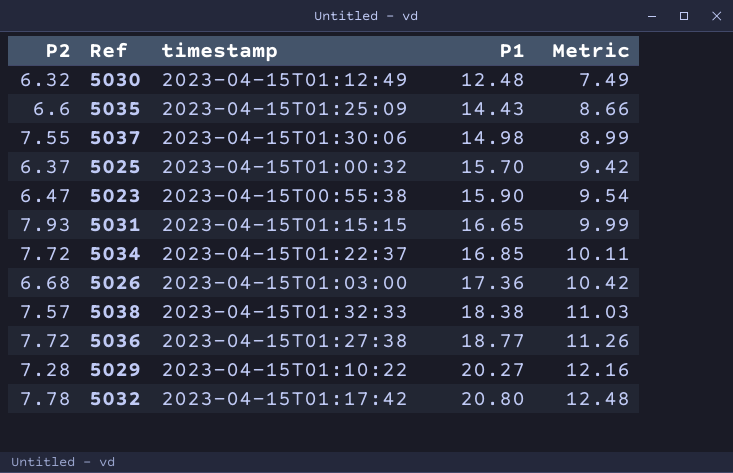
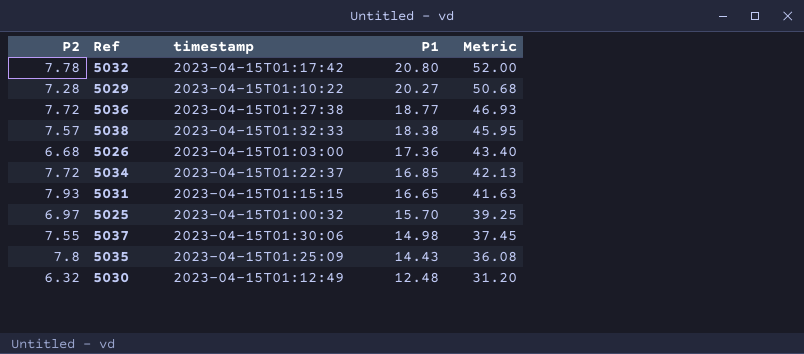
row order: P1 ascending -> P1 descending
column Metric | formula: [P1] * 0.6 -> [P1] * 2.5
row 5023: 6.47 | 2023-04-15T00:55:38 | 15.90 | 9.54 -> none
5025 | P2: 6.37 -> 6.97
5035 | P2: 6.6 -> 7.8

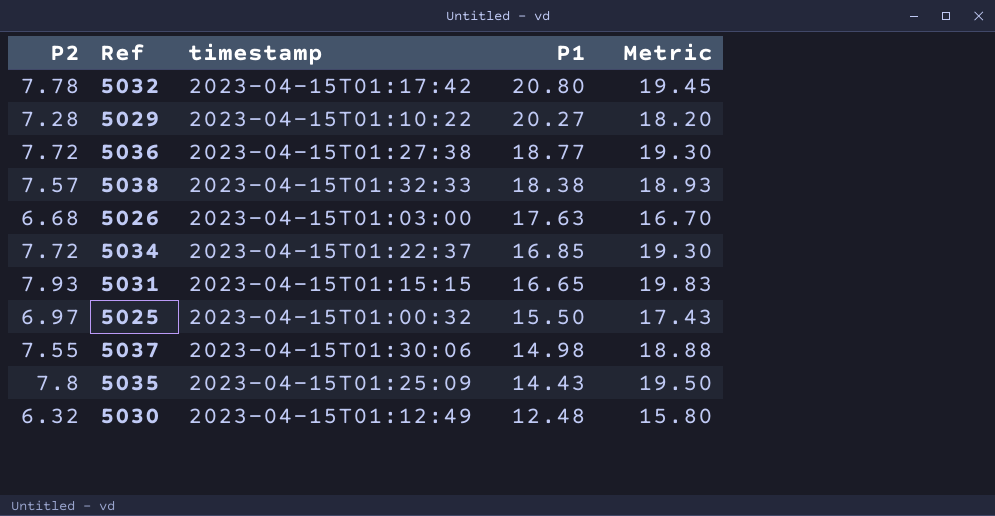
column Metric | formula: [P1] * 2.5 -> [P2] * 2.5
5026 | P1: 17.36 -> 17.63
5025 | P1: 15.70 -> 15.50

